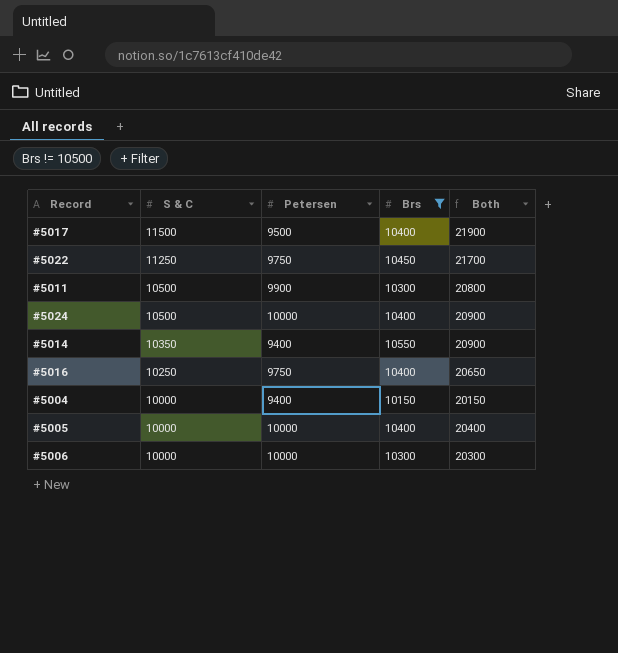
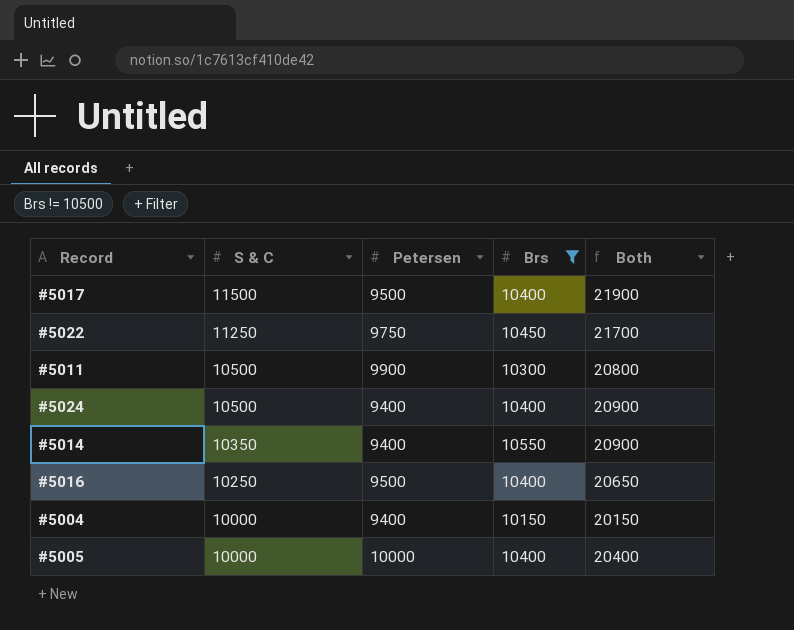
row #5006: 10000 | 10000 | 10300 | 20300 -> none
#5024 | Petersen: 10000 -> 9400
#5016 | Petersen: 9750 -> 9500

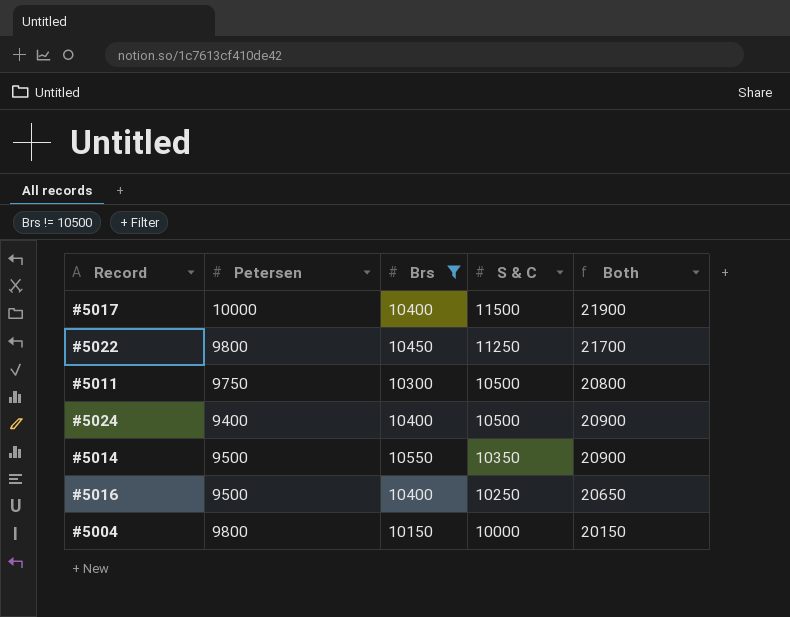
column S & C | position: 2 -> 4
row #5005: 10000 | 10000 | 10400 | 20400 -> none
#5017 | Petersen: 9500 -> 10000
#5022 | Petersen: 9750 -> 9800
#5011 | Petersen: 9900 -> 9750
#5014 | Petersen: 9400 -> 9500
#5004 | Petersen: 9400 -> 9800

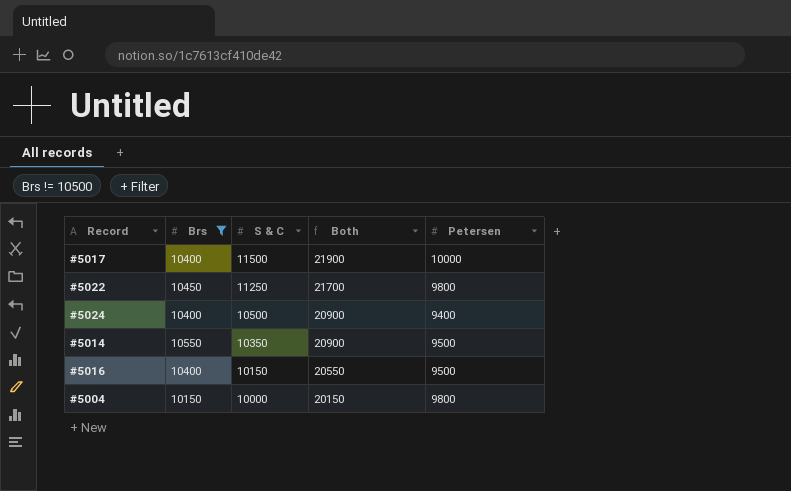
column Petersen | position: 2 -> 5
row #5011: 9750 | 10300 | 10500 | 20800 -> none
#5016 | S & C: 10250 -> 10150
#5016 | Both: 20650 -> 20550

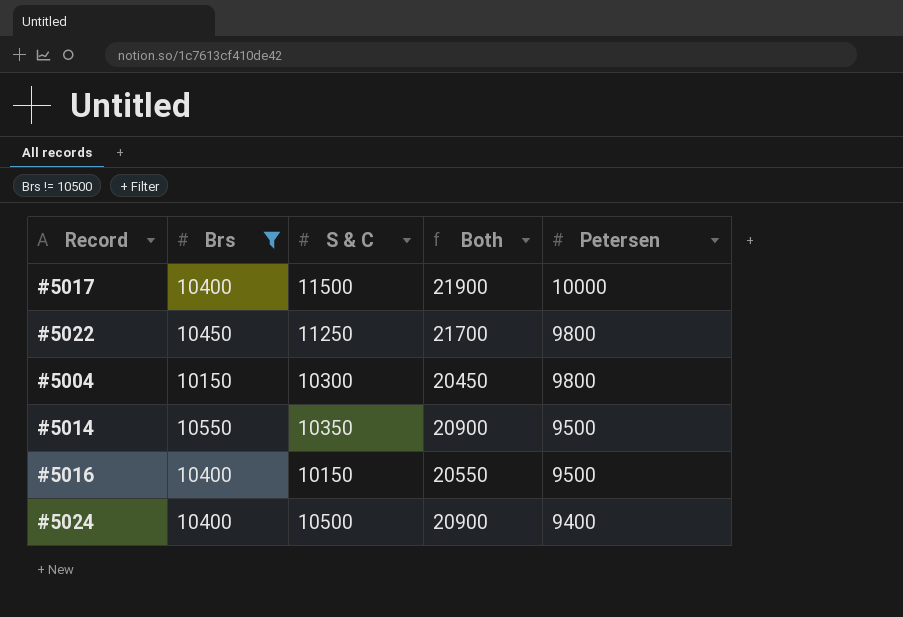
row order: S & C descending -> Petersen descending
#5004 | S & C: 10000 -> 10300
#5004 | Both: 20150 -> 20450

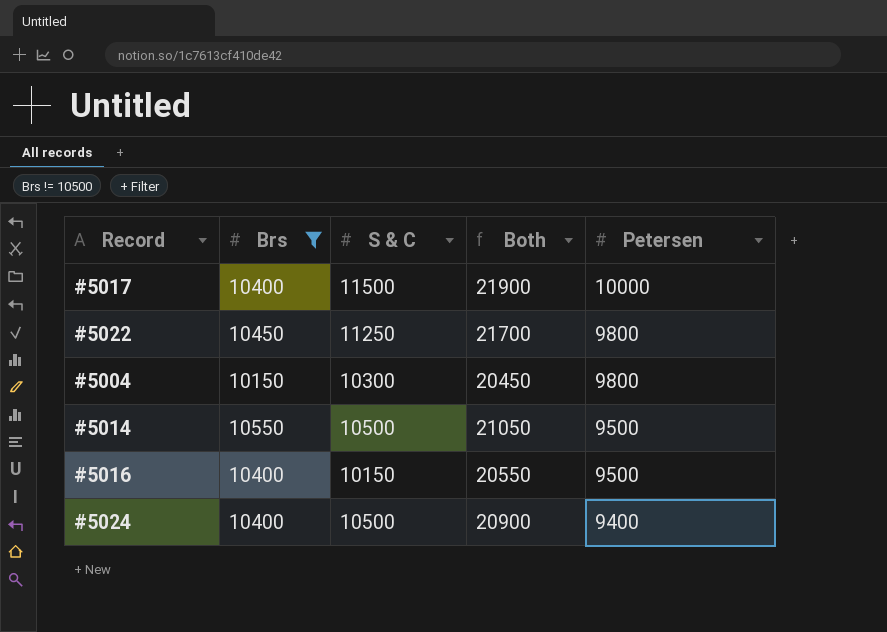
#5014 | S & C: 10350 -> 10500
#5014 | Both: 20900 -> 21050

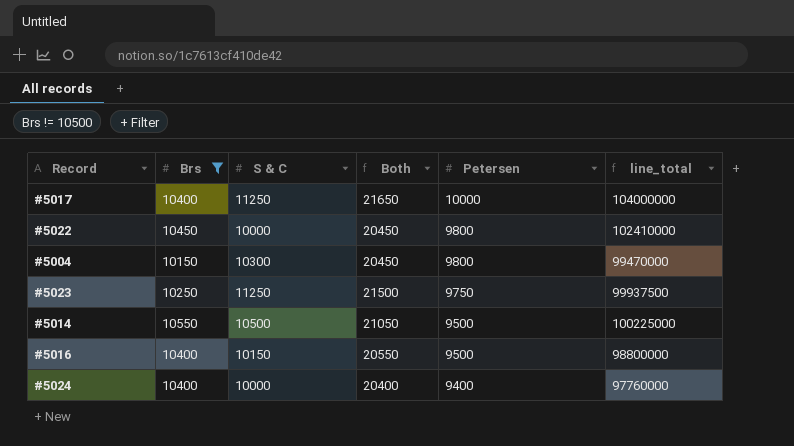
column line_total | formula: none -> [Brs] * [Petersen]
#5017 | S & C: 11500 -> 11250
#5017 | Both: 21900 -> 21650
#5022 | S & C: 11250 -> 10000
#5022 | Both: 21700 -> 20450
row #5023: none -> 10250 | 11250 | 21500 | 9750 | 99937500
#5024 | S & C: 10500 -> 10000
#5024 | Both: 20900 -> 20400

